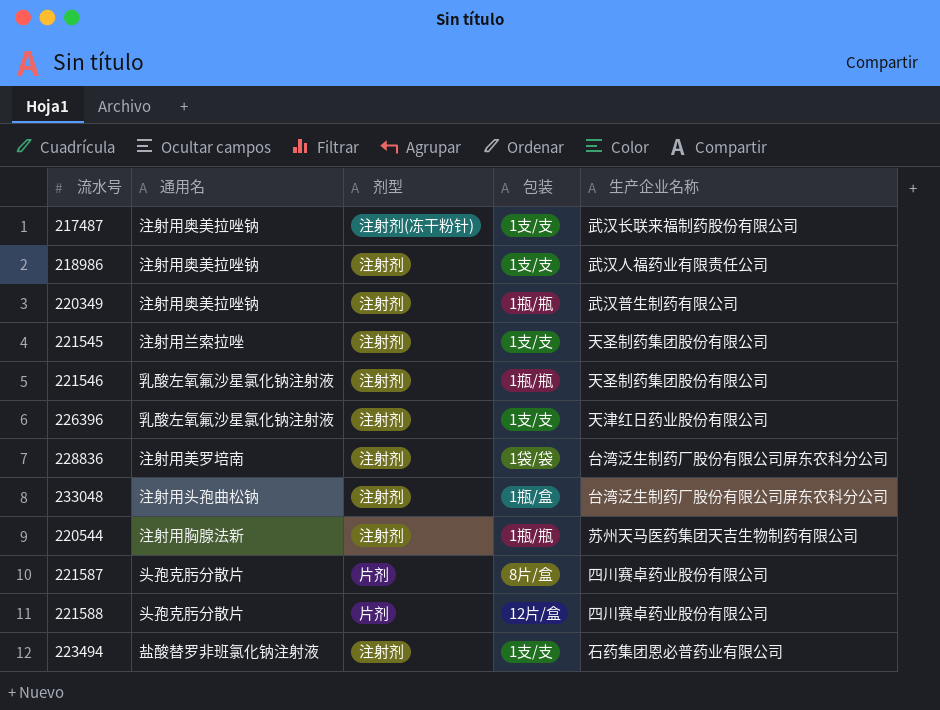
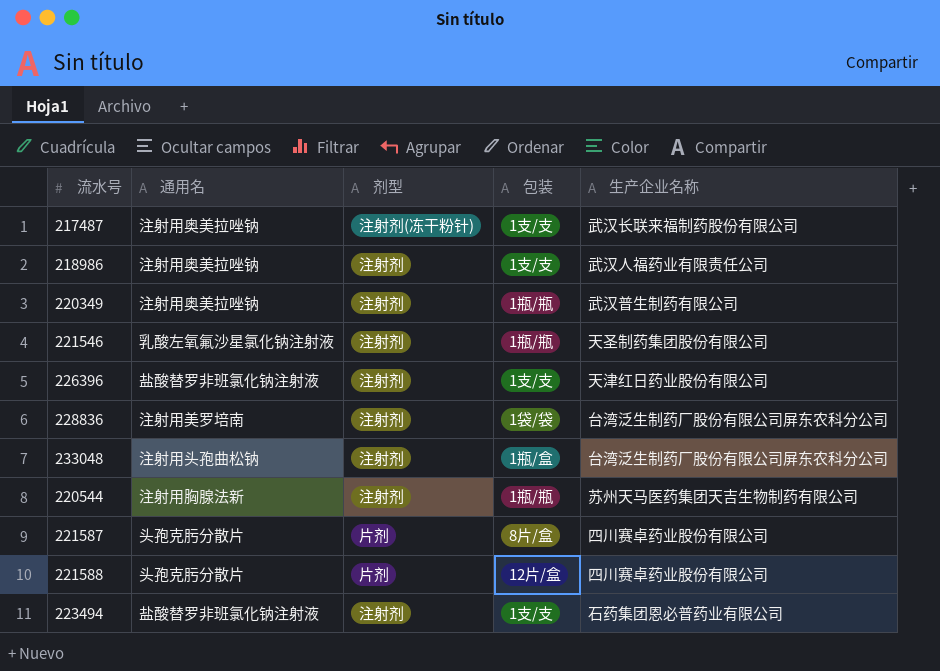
row 221545: 注射用兰索拉唑 | 注射剂 | 1支/支 | 天圣制药集团股份有限公司 -> none
226396 | 通用名: 乳酸左氧氟沙星氯化钠注射液 -> 盐酸替罗非班氯化钠注射液

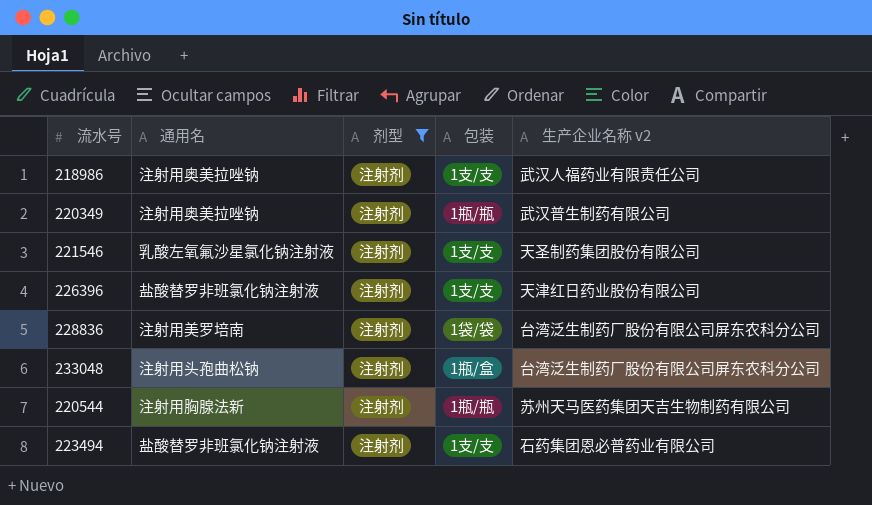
filter: none -> 剂型 = 注射剂
column name: 生产企业名称 -> 生产企业名称 v2
221546 | 包装: 1瓶/瓶 -> 1支/支

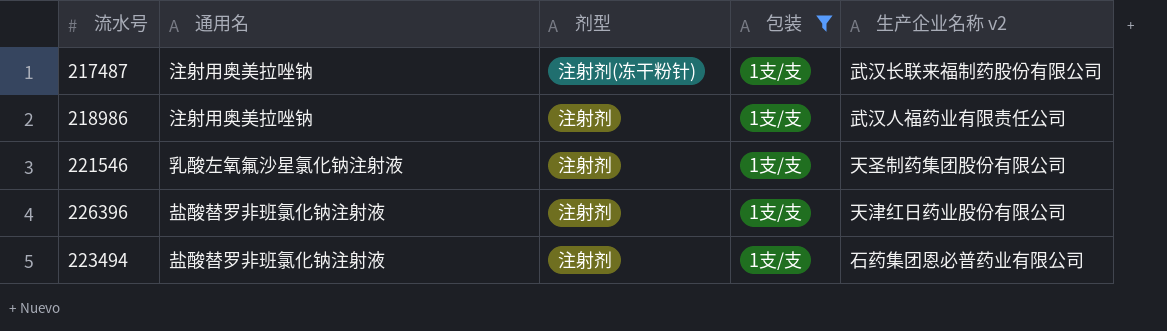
filter: 剂型 = 注射剂 -> 包装 = 1支/支

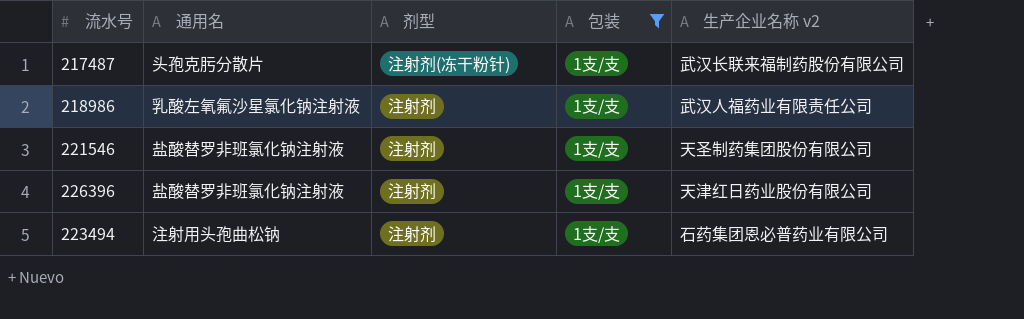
217487 | 通用名: 注射用奥美拉唑钠 -> 头孢克肟分散片
218986 | 通用名: 注射用奥美拉唑钠 -> 乳酸左氧氟沙星氯化钠注射液
221546 | 通用名: 乳酸左氧氟沙星氯化钠注射液 -> 盐酸替罗非班氯化钠注射液
223494 | 通用名: 盐酸替罗非班氯化钠注射液 -> 注射用头孢曲松钠

